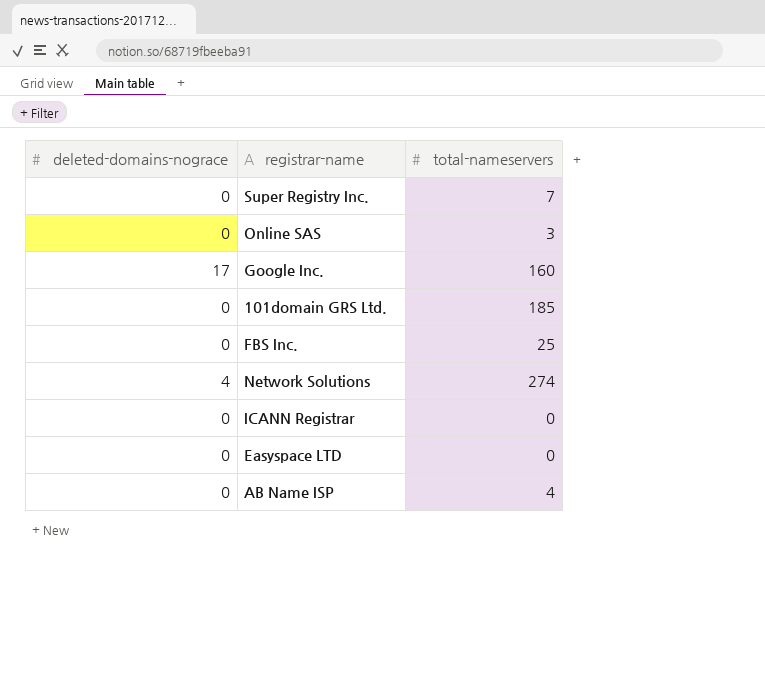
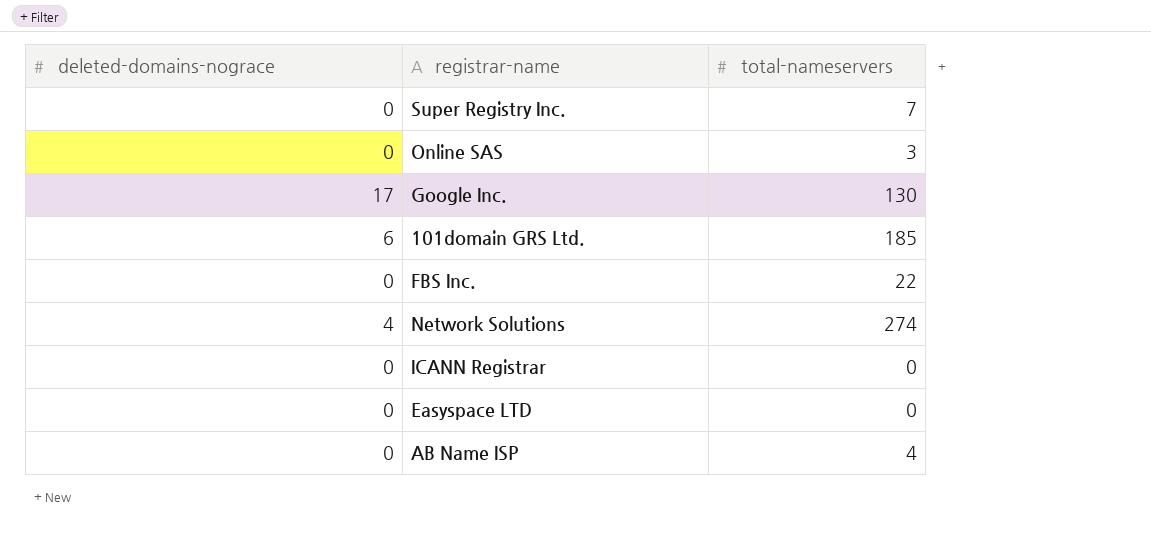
Google Inc. | total-nameservers: 160 -> 130
101domain GRS Ltd. | deleted-domains-nograce: 0 -> 6
FBS Inc. | total-nameservers: 25 -> 22

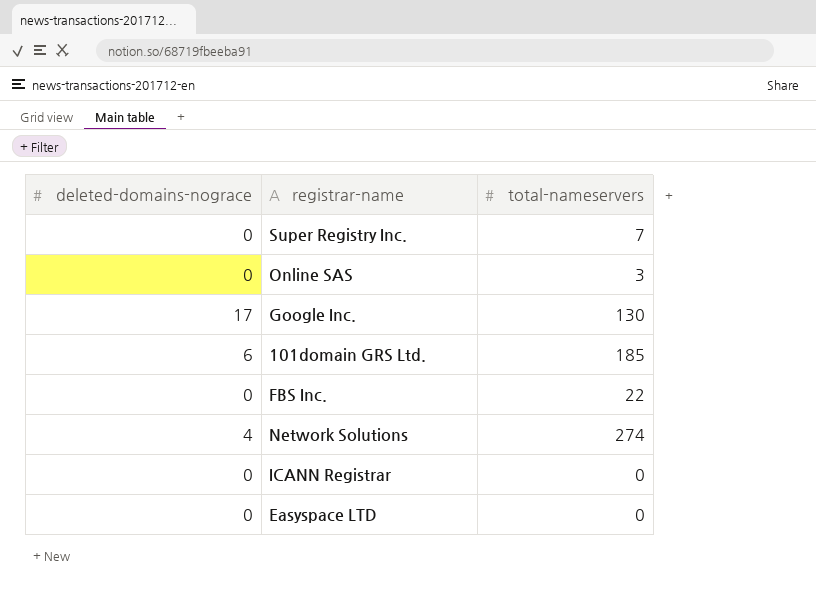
row AB Name ISP: 0 | 4 -> none

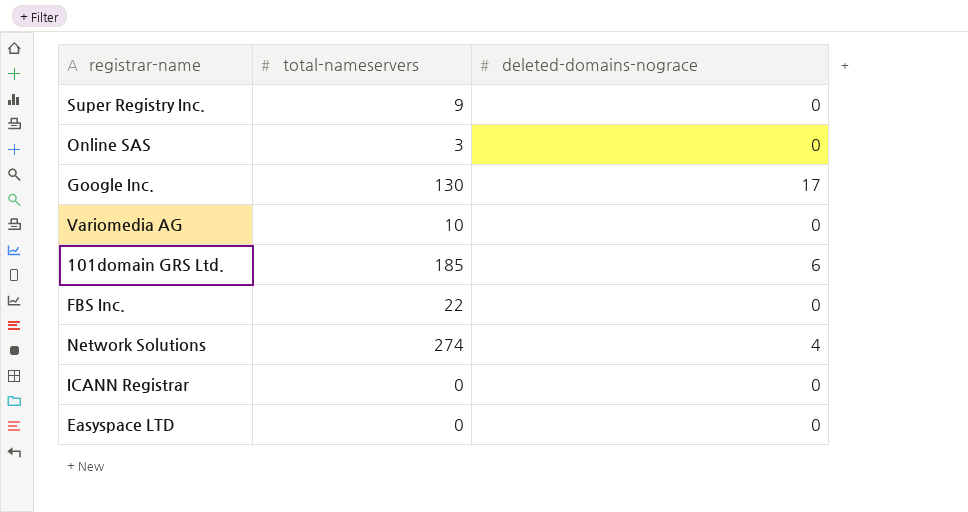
column deleted-domains-nograce | position: 1 -> 3
Super Registry Inc. | total-nameservers: 7 -> 9
row Variomedia AG: none -> 10 | 0

